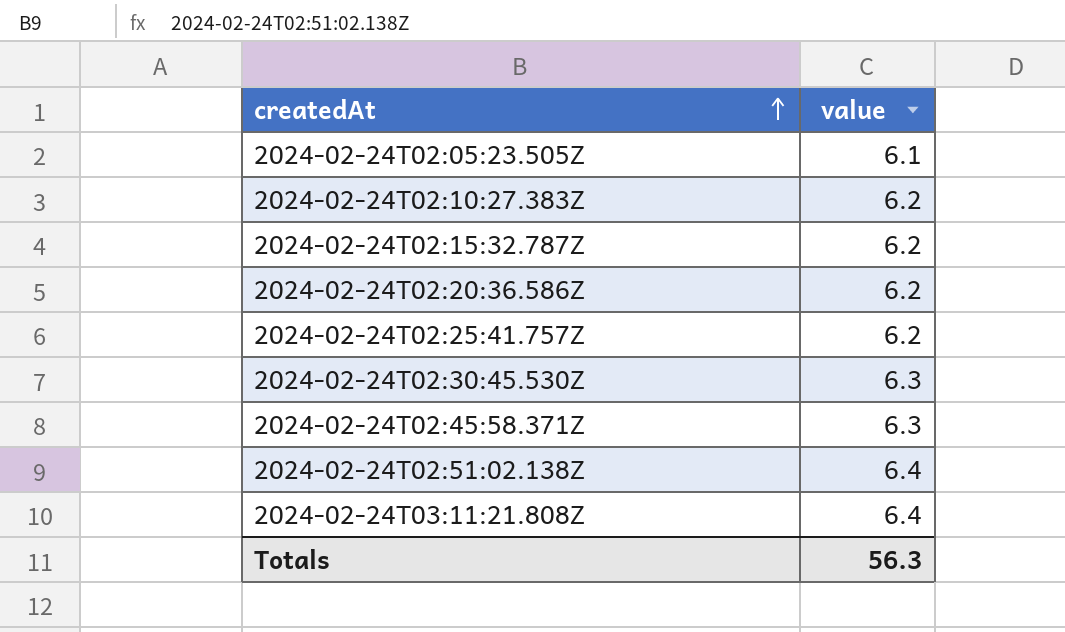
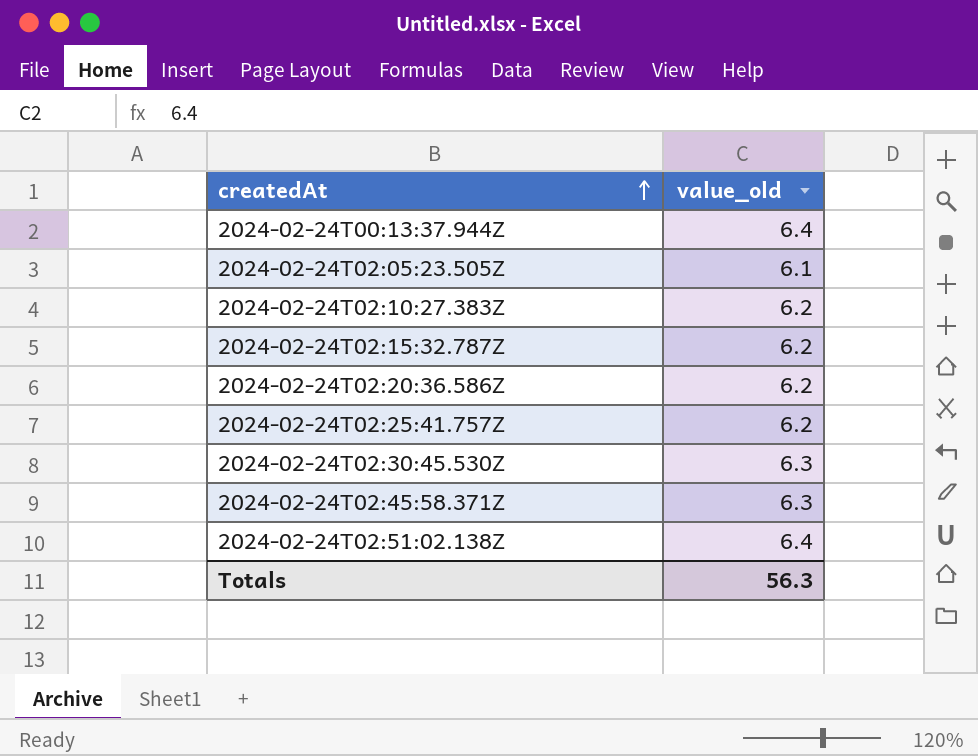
column name: value -> value_old
row 2024-02-24T03:11:21.808Z: 6.4 -> none
row 2024-02-24T00:13:37.944Z: none -> 6.4

